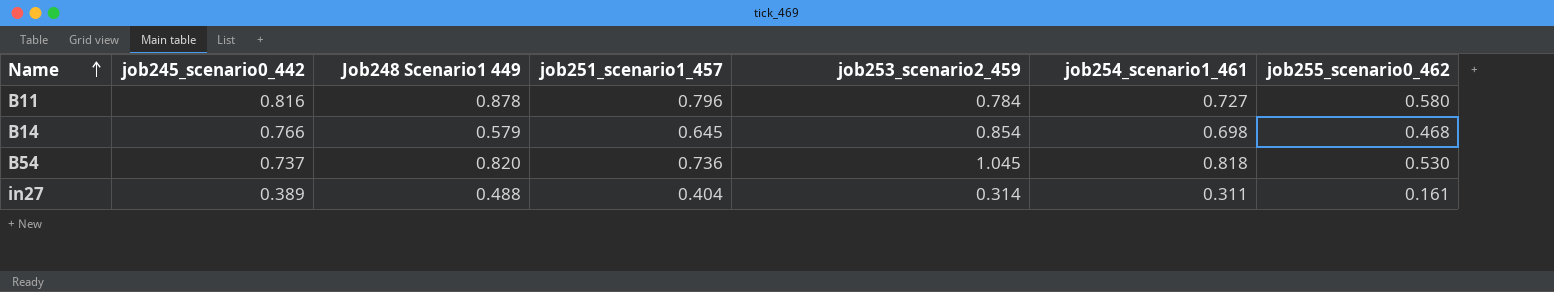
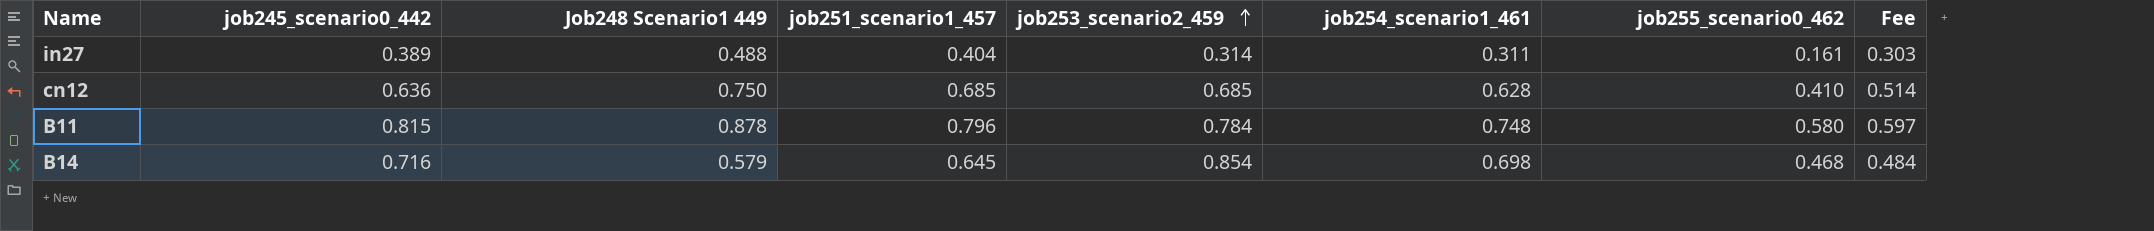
row order: Name ascending -> job253_scenario2_459 ascending
column Fee | formula: none -> [job251_scenario1_457] * 0.75
row B54: 0.737 | 0.820 | 0.736 | 1.045 | 0.818 | 0.530 -> none
row cn12: none -> 0.636 | 0.750 | 0.685 | 0.685 | 0.628 | 0.410 | 0.514
B11 | job245_scenario0_442: 0.816 -> 0.815
B11 | job254_scenario1_461: 0.727 -> 0.748
B14 | job245_scenario0_442: 0.766 -> 0.716

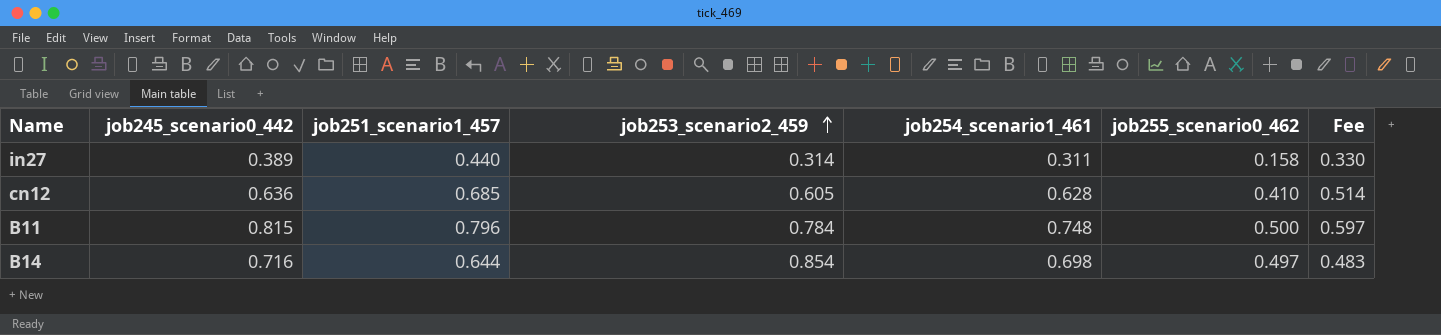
column Job248 Scenario1 449 | position: 3 -> none
in27 | job251_scenario1_457: 0.404 -> 0.440
in27 | job255_scenario0_462: 0.161 -> 0.158
in27 | Fee: 0.303 -> 0.330
cn12 | job253_scenario2_459: 0.685 -> 0.605
B11 | job255_scenario0_462: 0.580 -> 0.500
B14 | job251_scenario1_457: 0.645 -> 0.644
B14 | job255_scenario0_462: 0.468 -> 0.497
B14 | Fee: 0.484 -> 0.483

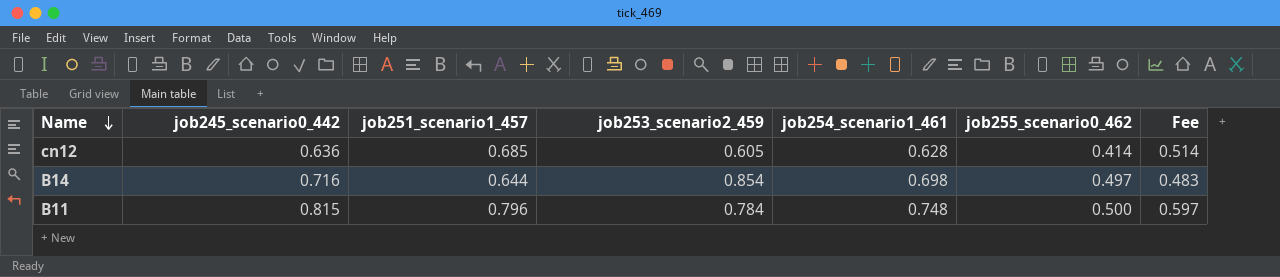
row order: job253_scenario2_459 ascending -> Name descending
row in27: 0.389 | 0.440 | 0.314 | 0.311 | 0.158 | 0.330 -> none
cn12 | job255_scenario0_462: 0.410 -> 0.414

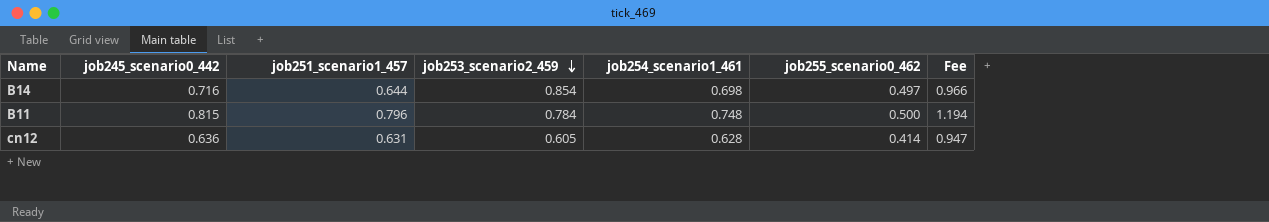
row order: Name descending -> job253_scenario2_459 descending
column Fee | formula: [job251_scenario1_457] * 0.75 -> [job251_scenario1_457] * 1.5
cn12 | job251_scenario1_457: 0.685 -> 0.631

